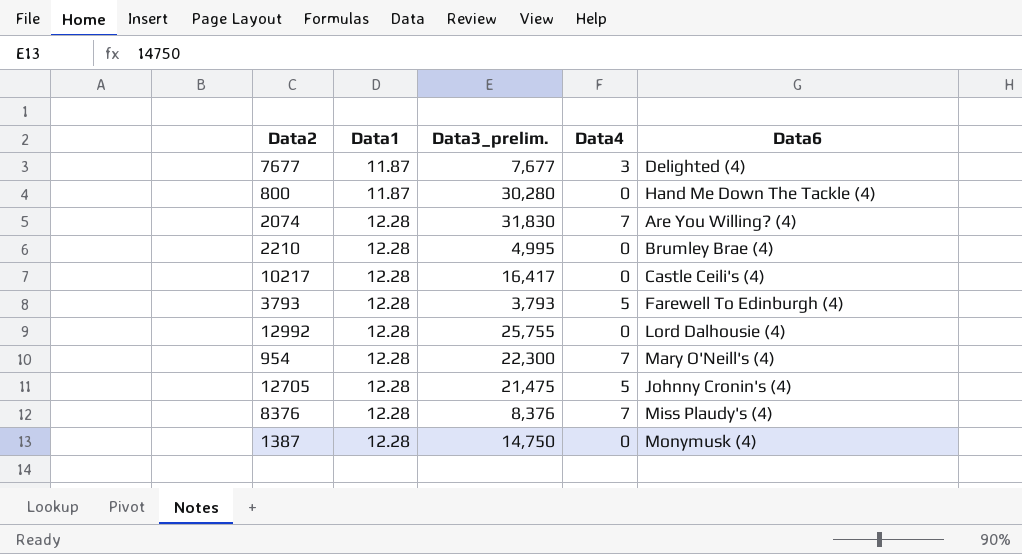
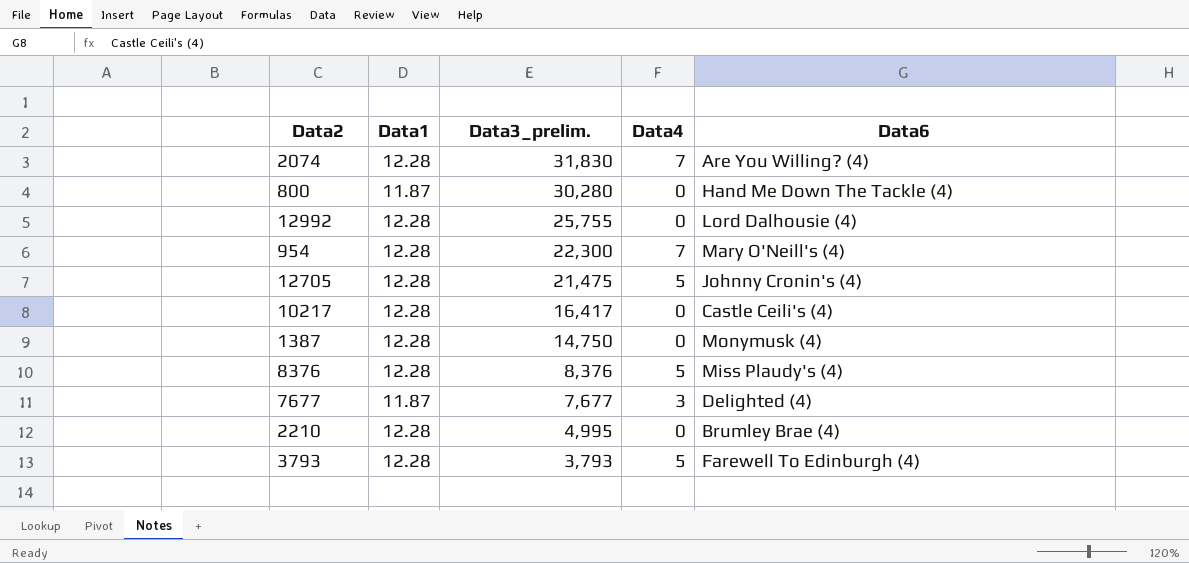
row order: Data1 ascending -> Data3_prelim. descending
8376 | Data4: 7 -> 5

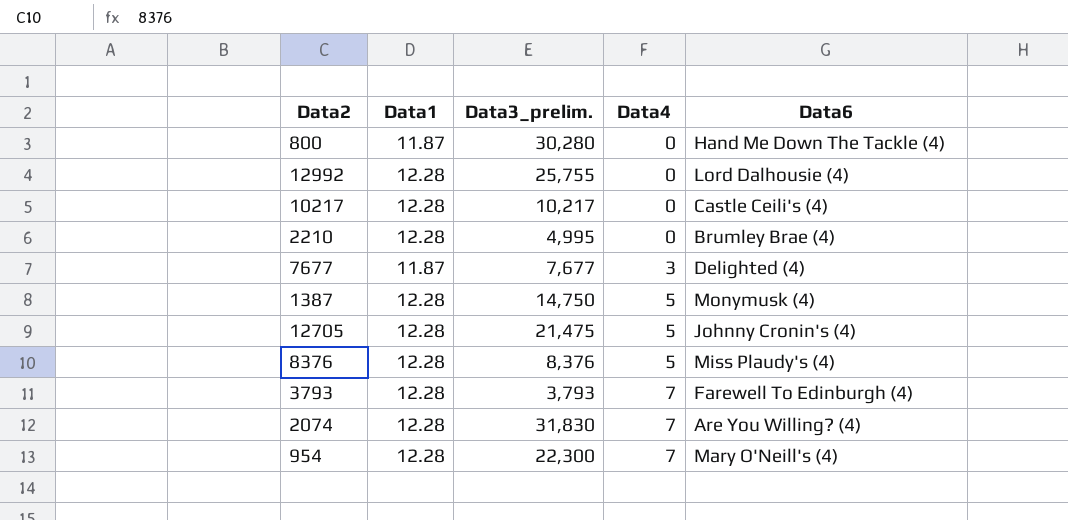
row order: Data3_prelim. descending -> Data4 ascending
10217 | Data3_prelim.: 16,417 -> 10,217
1387 | Data4: 0 -> 5
3793 | Data4: 5 -> 7

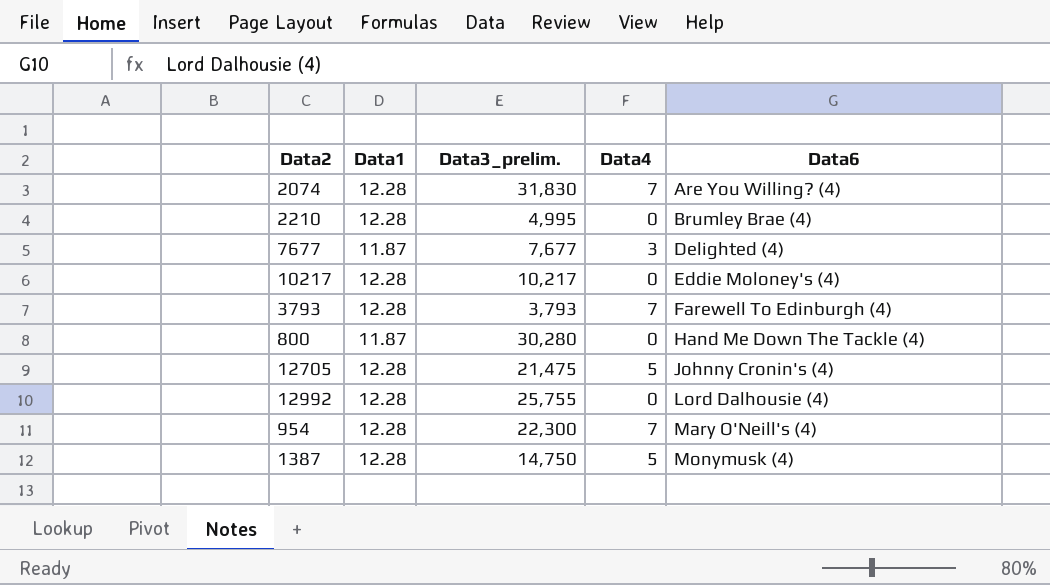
row order: Data4 ascending -> Data6 ascending
row 8376: 12.28 | 8,376 | 5 | Miss Plaudy's (4) -> none
10217 | Data6: Castle Ceili's (4) -> Eddie Moloney's (4)

